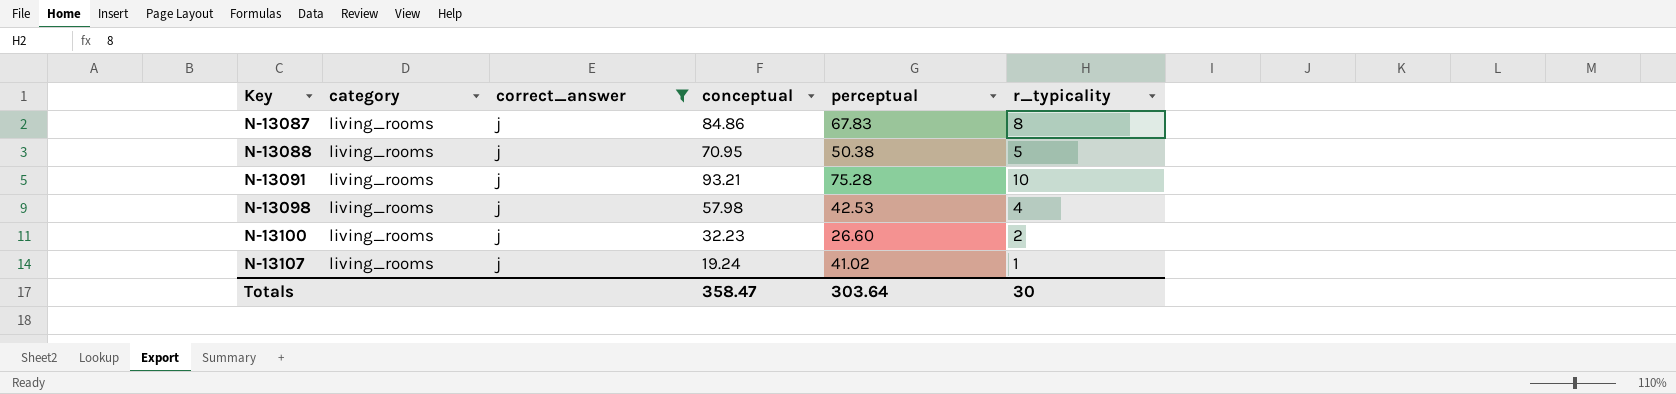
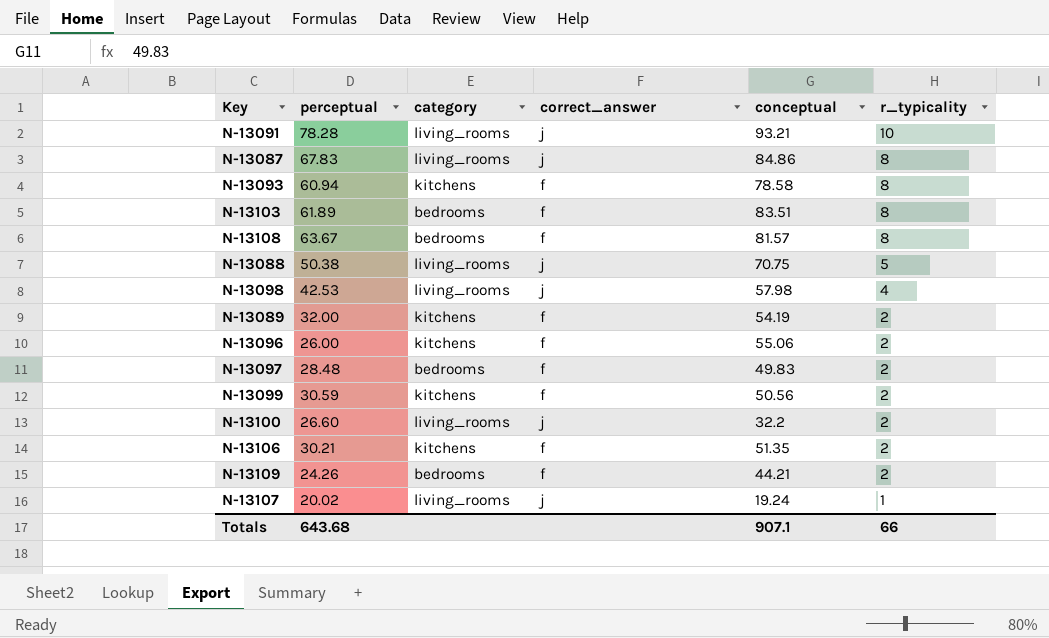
filter: correct_answer = j -> none
row order: Key ascending -> r_typicality descending
column perceptual | position: 5 -> 2
N-13091 | perceptual: 75.28 -> 78.28
N-13088 | conceptual: 70.95 -> 70.75
N-13100 | conceptual: 32.23 -> 32.2
N-13107 | perceptual: 41.02 -> 20.02
Totals | perceptual: 303.64 -> 643.68
Totals | conceptual: 358.47 -> 907.1
Totals | r_typicality: 30 -> 66

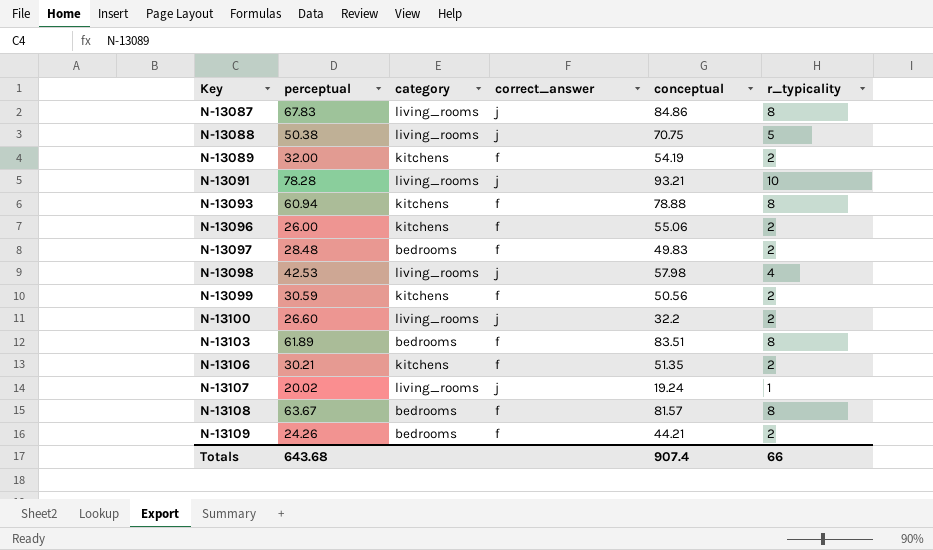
row order: r_typicality descending -> Key ascending
N-13093 | conceptual: 78.58 -> 78.88
Totals | conceptual: 907.1 -> 907.4

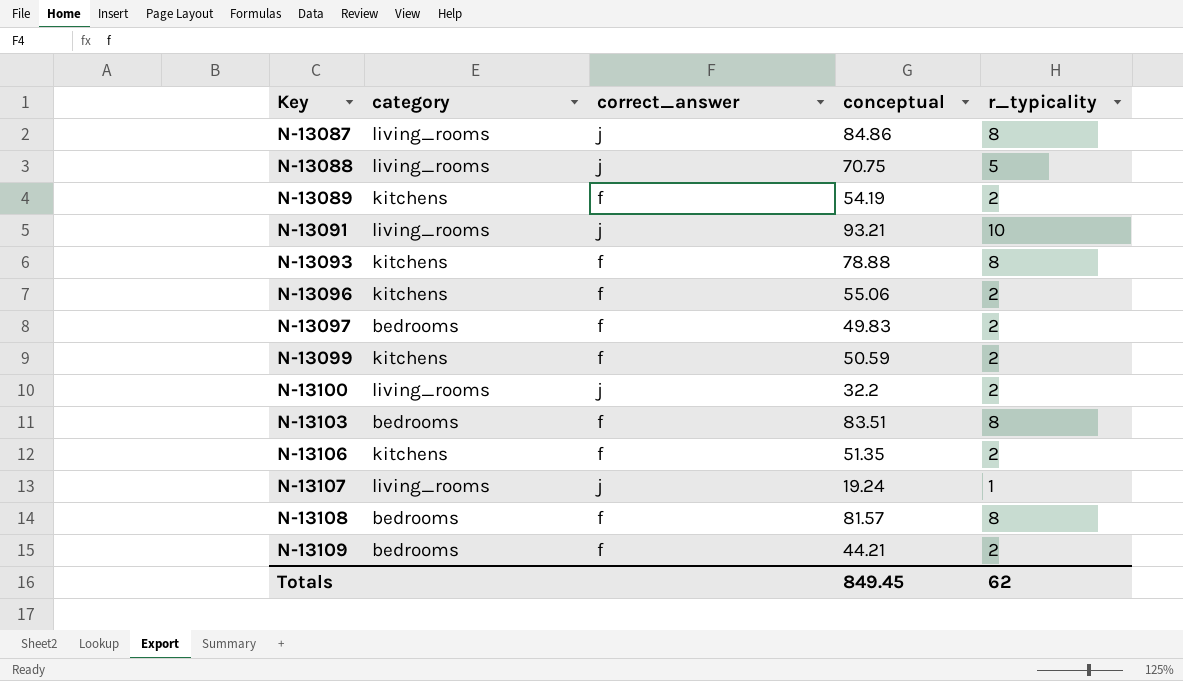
column perceptual | position: 2 -> none
row N-13098: 42.53 | living_rooms | j | 57.98 | 4 -> none
N-13099 | conceptual: 50.56 -> 50.59
Totals | conceptual: 907.4 -> 849.45
Totals | r_typicality: 66 -> 62

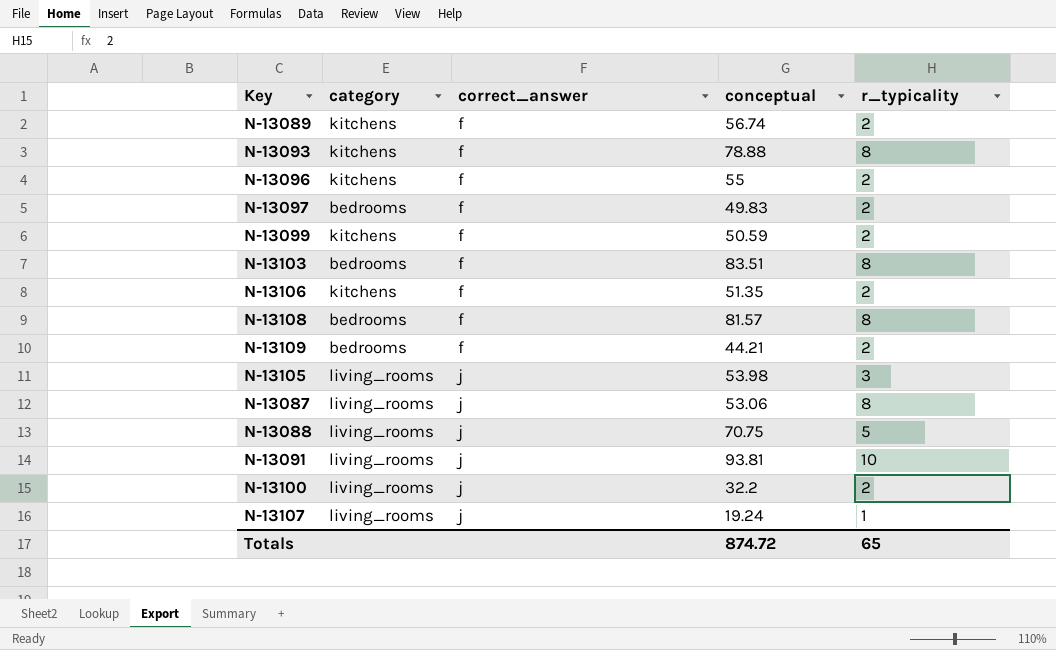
row order: Key ascending -> correct_answer ascending
N-13089 | conceptual: 54.19 -> 56.74
N-13096 | conceptual: 55.06 -> 55
row N-13105: none -> living_rooms | j | 53.98 | 3
N-13087 | conceptual: 84.86 -> 53.06
N-13091 | conceptual: 93.21 -> 93.81
Totals | conceptual: 849.45 -> 874.72
Totals | r_typicality: 62 -> 65

